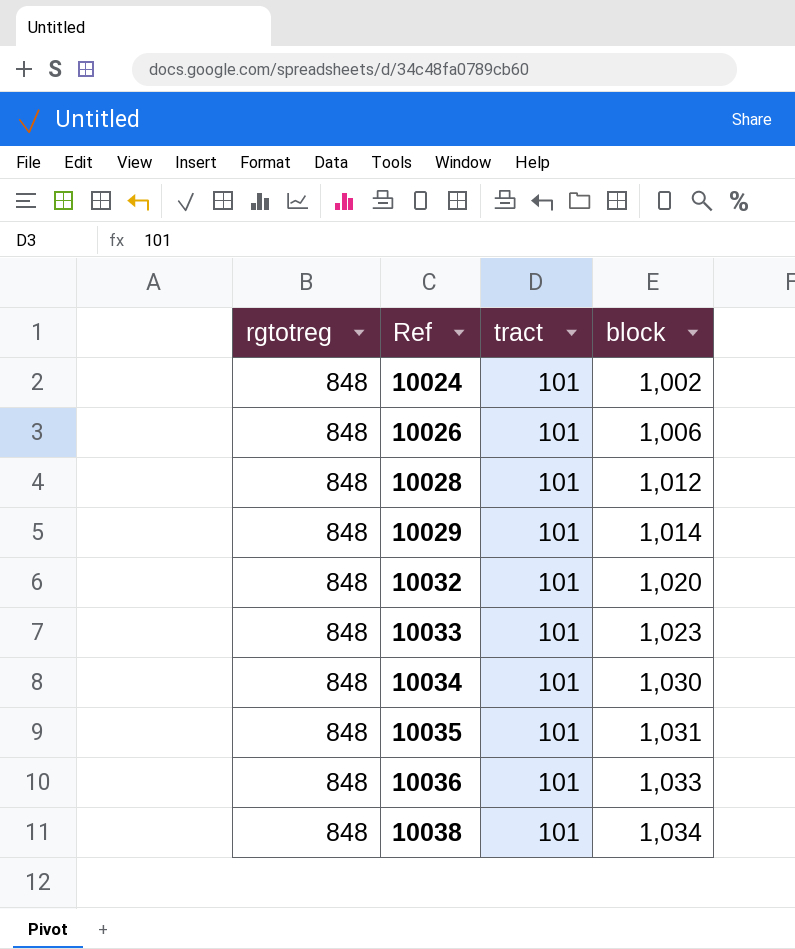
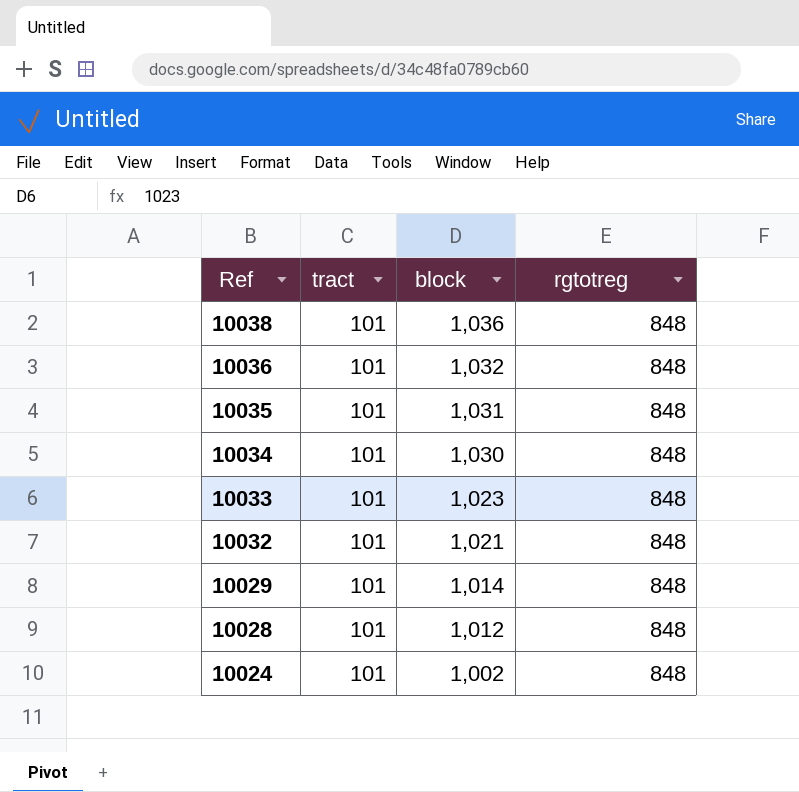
row order: Ref ascending -> Ref descending
column rgtotreg | position: 1 -> 4
row 10026: 848 | 101 | 1,006 -> none
10038 | block: 1,034 -> 1,036
10036 | block: 1,033 -> 1,032
10032 | block: 1,020 -> 1,021

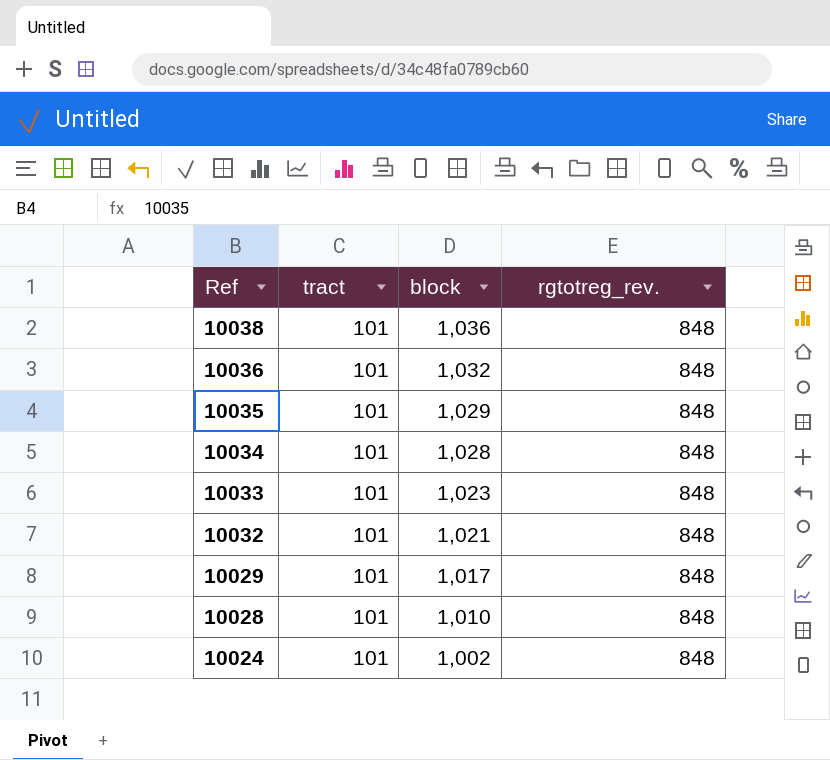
column name: rgtotreg -> rgtotreg_rev.
10035 | block: 1,031 -> 1,029
10034 | block: 1,030 -> 1,028
10029 | block: 1,014 -> 1,017
10028 | block: 1,012 -> 1,010

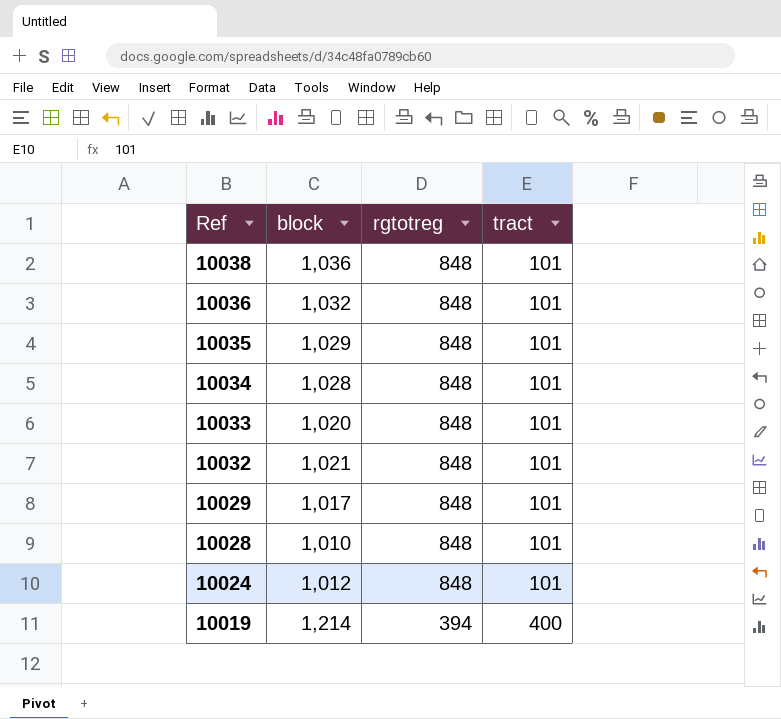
column name: rgtotreg_rev. -> rgtotreg
column tract | position: 2 -> 4
10033 | block: 1,023 -> 1,020
10024 | block: 1,002 -> 1,012
row 10019: none -> 1,214 | 394 | 400

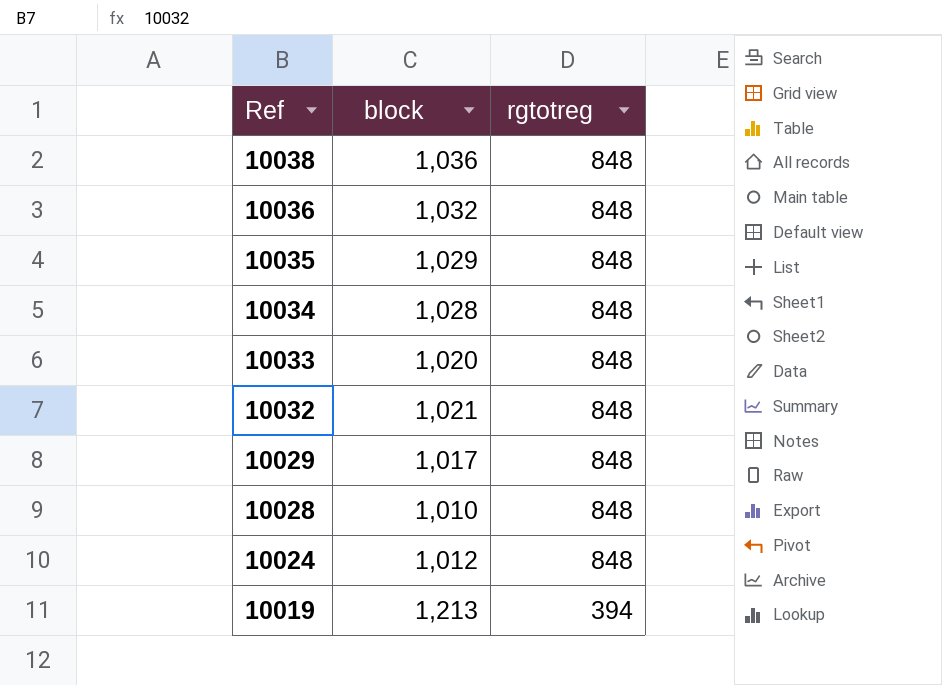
column tract | position: 4 -> none
10019 | block: 1,214 -> 1,213

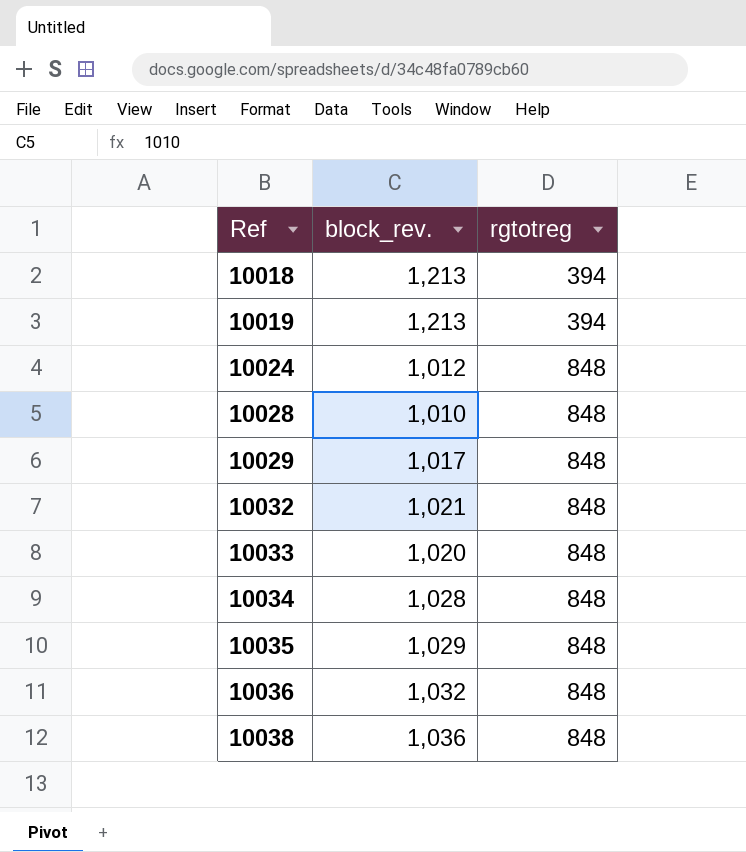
row order: Ref descending -> Ref ascending
column name: block -> block_rev.
row 10018: none -> 1,213 | 394

